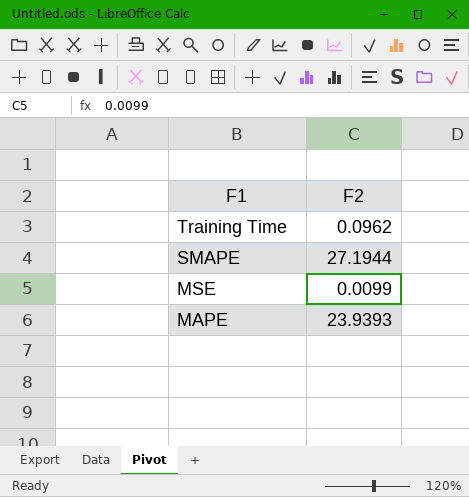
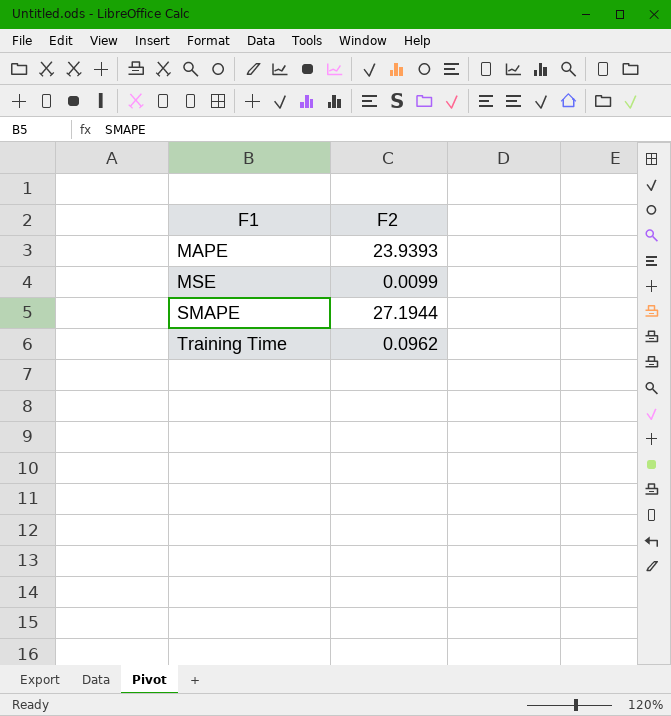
row order: F1 descending -> F1 ascending

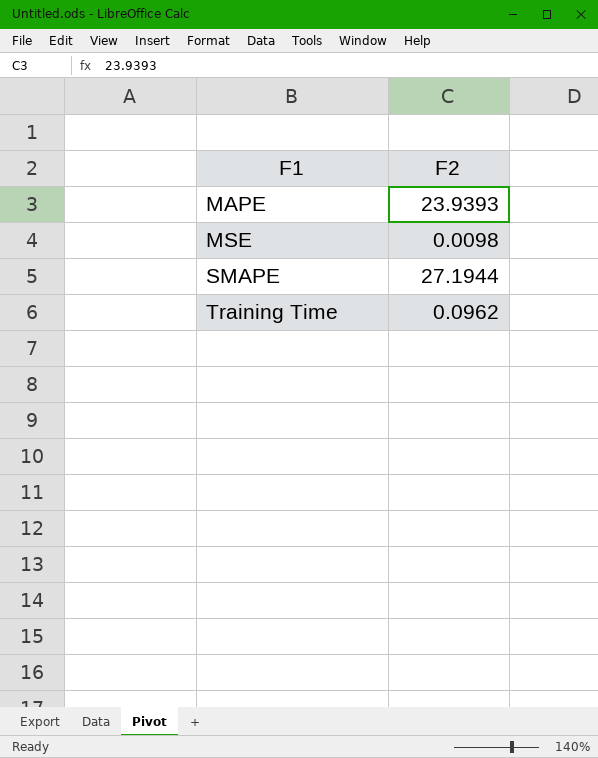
MSE | F2: 0.0099 -> 0.0098

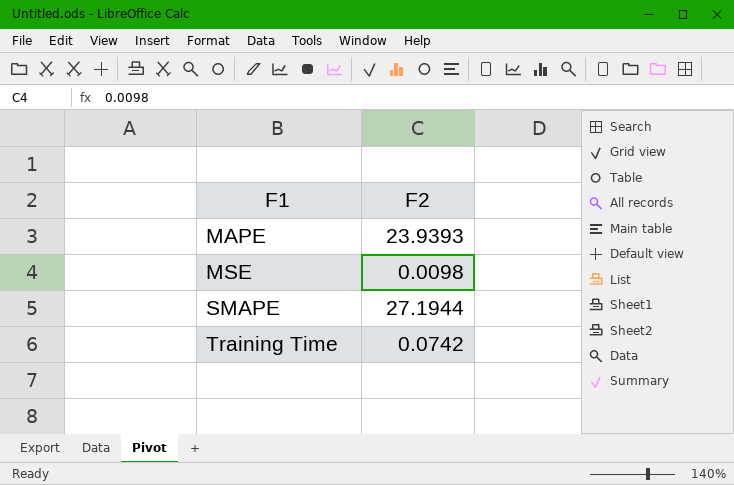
Training Time | F2: 0.0962 -> 0.0742

